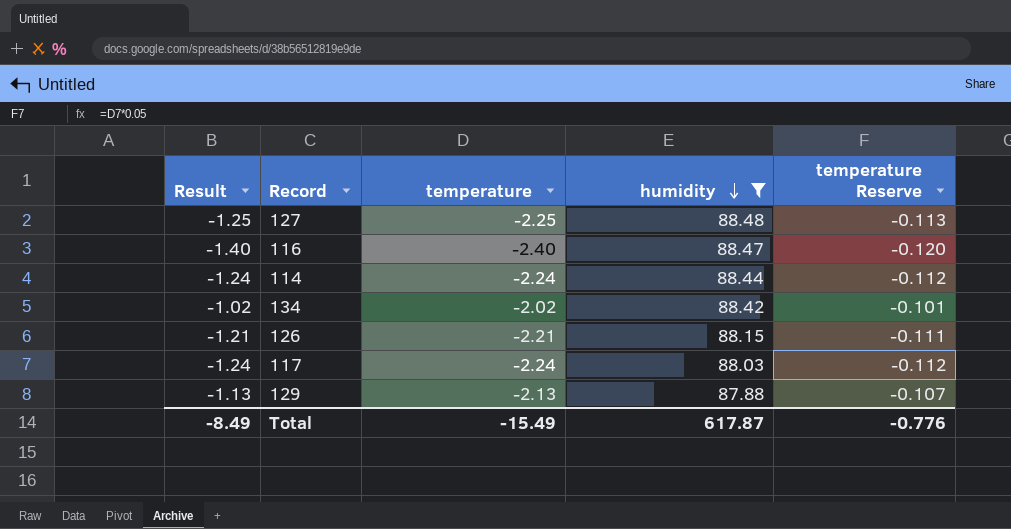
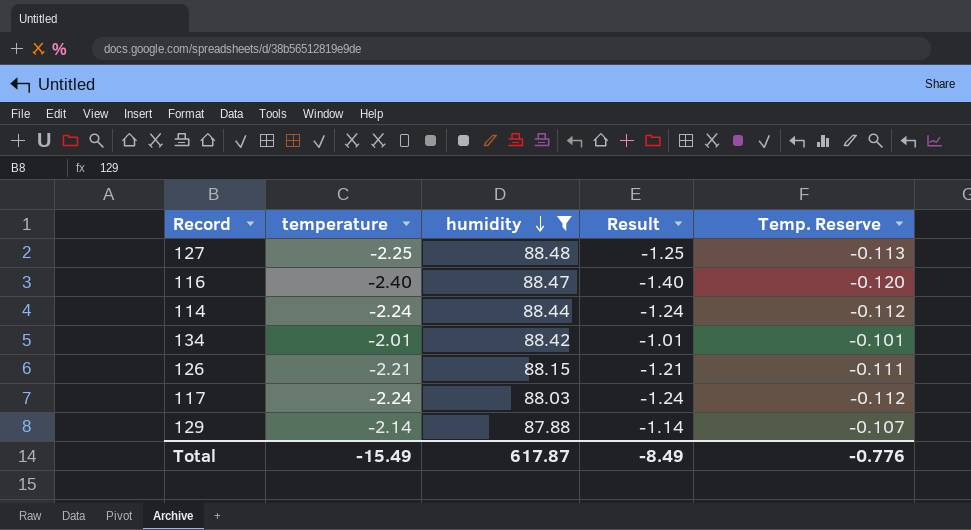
column Result | position: 1 -> 4
column name: temperature Reserve -> Temp. Reserve
134 | temperature: -2.02 -> -2.01
134 | Result: -1.02 -> -1.01
129 | temperature: -2.13 -> -2.14
129 | Result: -1.13 -> -1.14

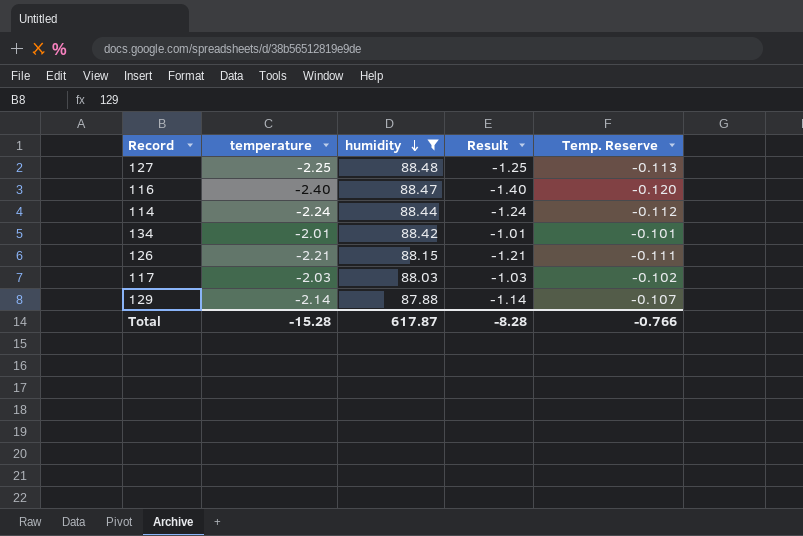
117 | temperature: -2.24 -> -2.03
117 | Result: -1.24 -> -1.03
117 | Temp. Reserve: -0.112 -> -0.102
Total | temperature: -15.49 -> -15.28
Total | Result: -8.49 -> -8.28
Total | Temp. Reserve: -0.776 -> -0.766

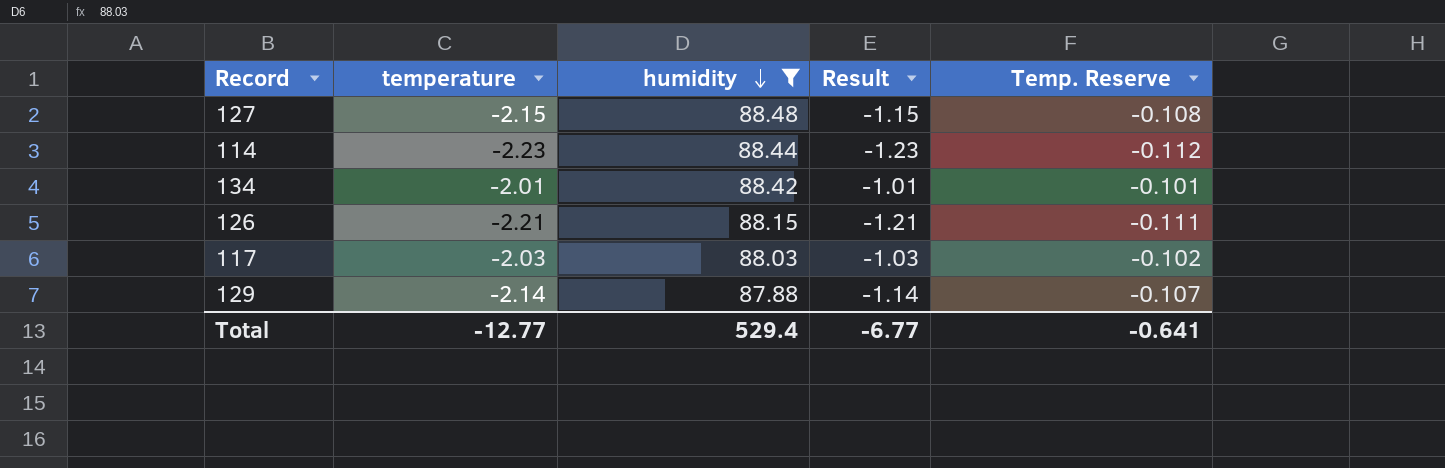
row 116: -2.40 | 88.47 | -1.40 | -0.120 -> none
127 | temperature: -2.25 -> -2.15
127 | Result: -1.25 -> -1.15
127 | Temp. Reserve: -0.113 -> -0.108
114 | temperature: -2.24 -> -2.23
114 | Result: -1.24 -> -1.23
Total | temperature: -15.28 -> -12.77
Total | humidity: 617.87 -> 529.4
Total | Result: -8.28 -> -6.77
Total | Temp. Reserve: -0.766 -> -0.641

